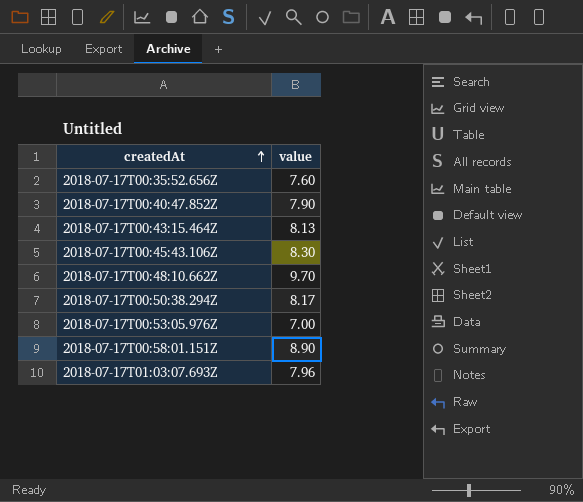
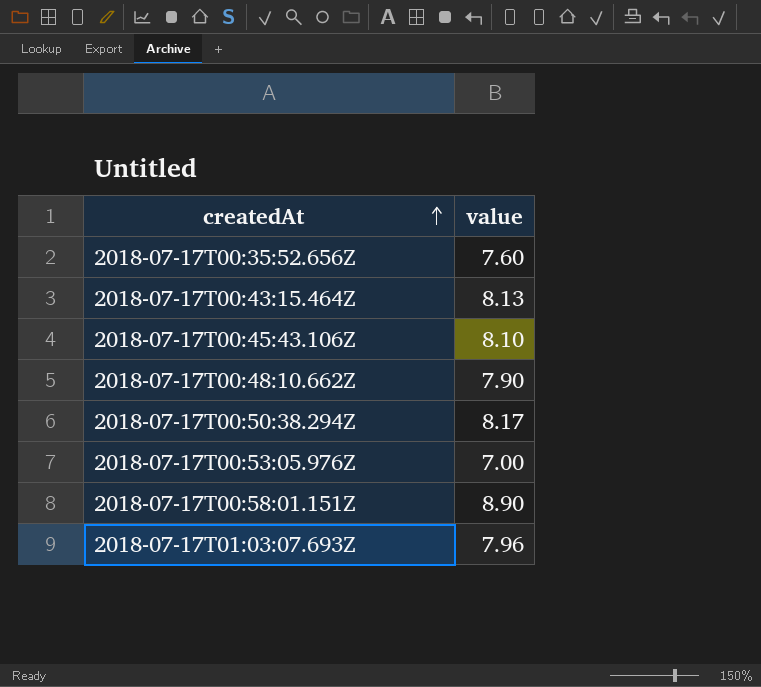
row 2018-07-17T00:40:47.852Z: 7.90 -> none
2018-07-17T00:45:43.106Z | value: 8.30 -> 8.10
2018-07-17T00:48:10.662Z | value: 9.70 -> 7.90

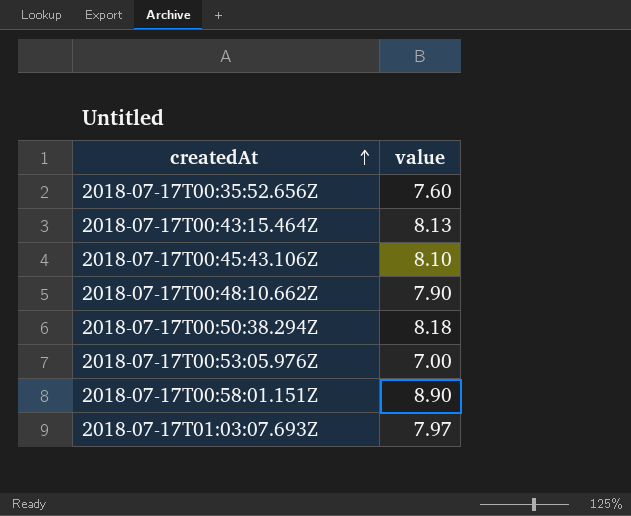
2018-07-17T00:50:38.294Z | value: 8.17 -> 8.18
2018-07-17T01:03:07.693Z | value: 7.96 -> 7.97

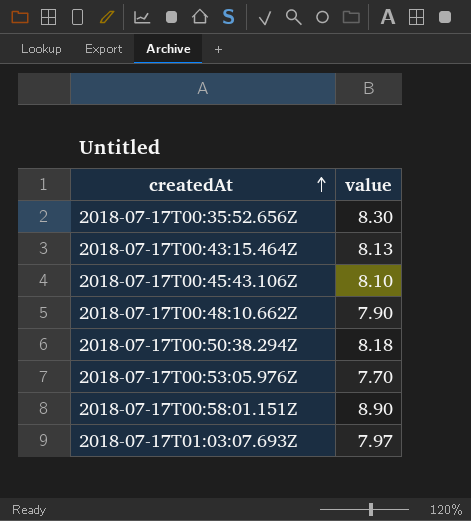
2018-07-17T00:35:52.656Z | value: 7.60 -> 8.30
2018-07-17T00:53:05.976Z | value: 7.00 -> 7.70

